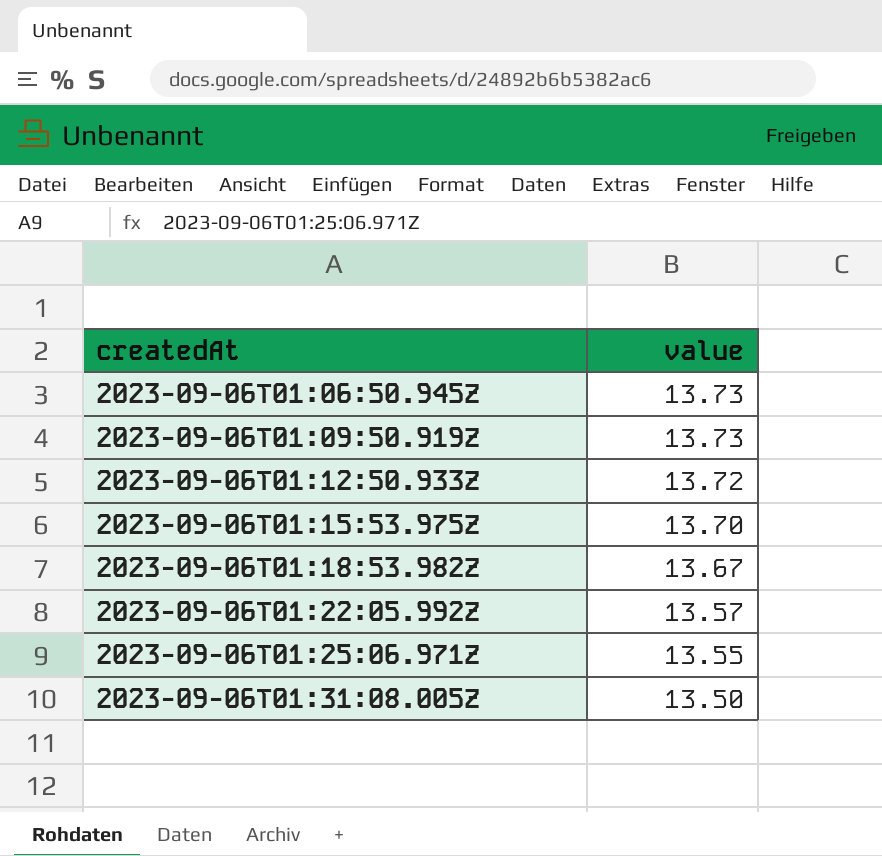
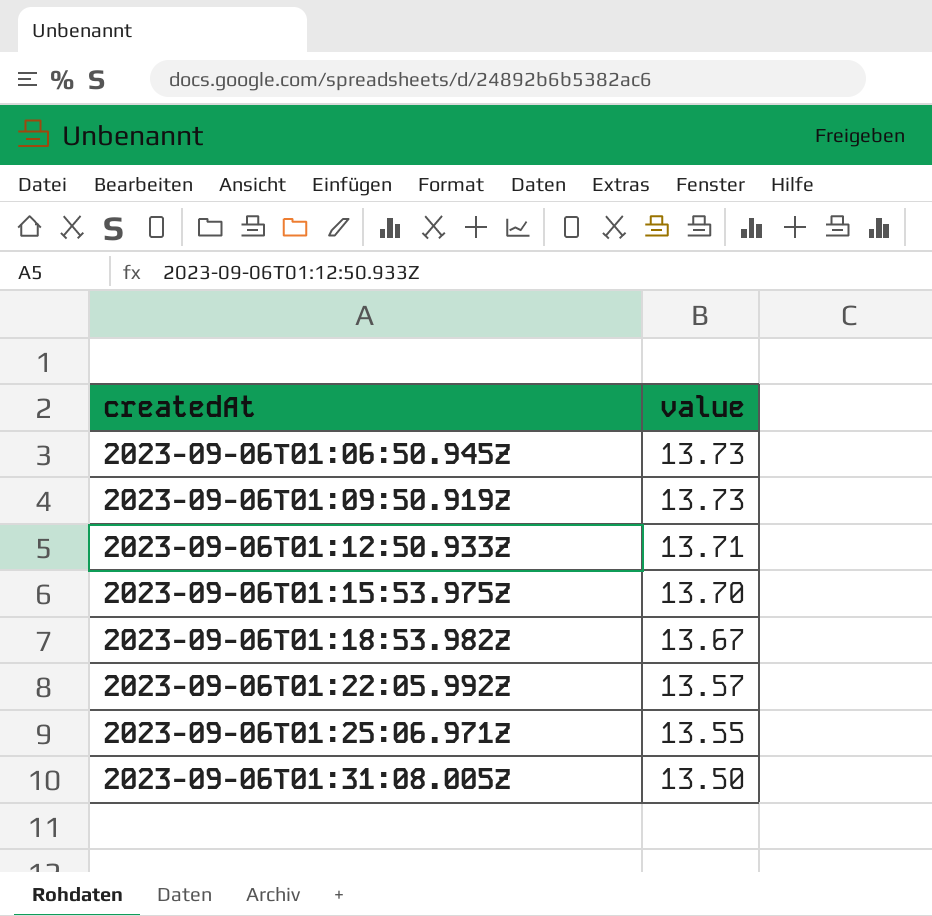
2023-09-06T01:12:50.933Z | value: 13.72 -> 13.71

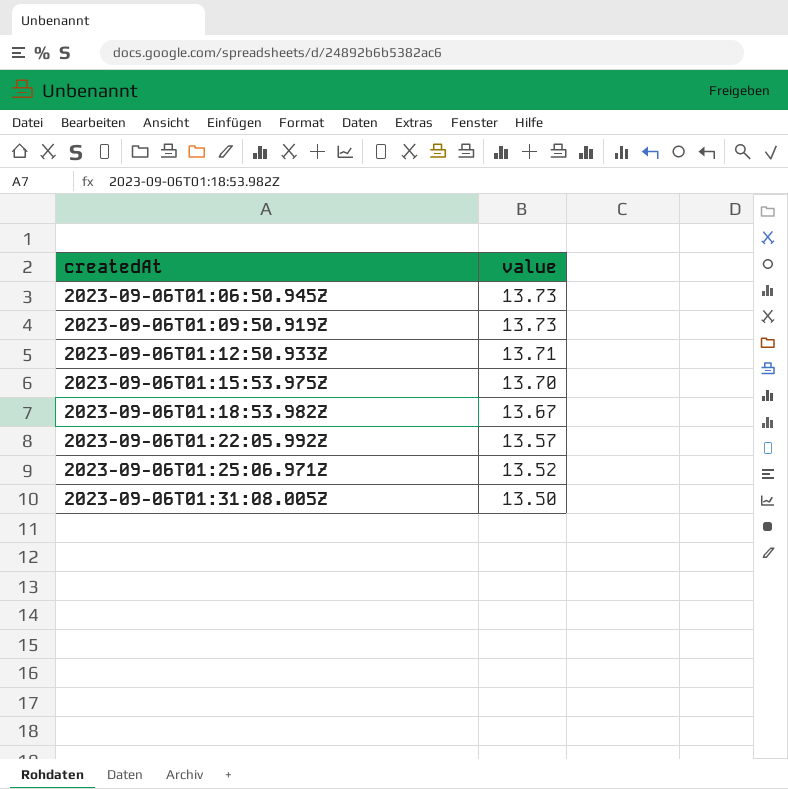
2023-09-06T01:25:06.971Z | value: 13.55 -> 13.52

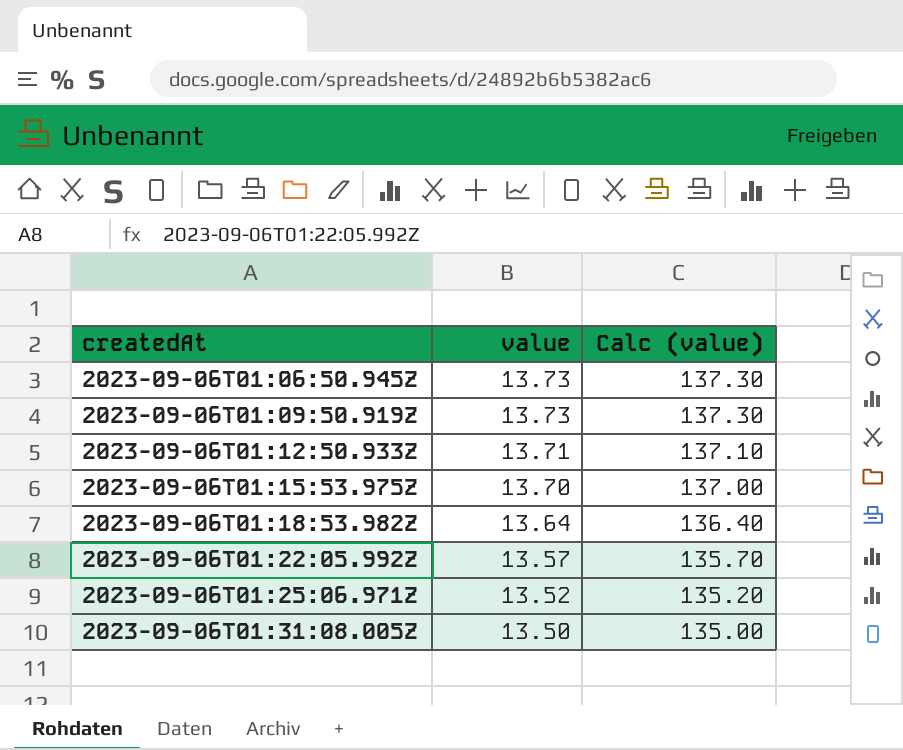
column Calc (value) | formula: none -> [value] * 10
2023-09-06T01:18:53.982Z | value: 13.67 -> 13.64

